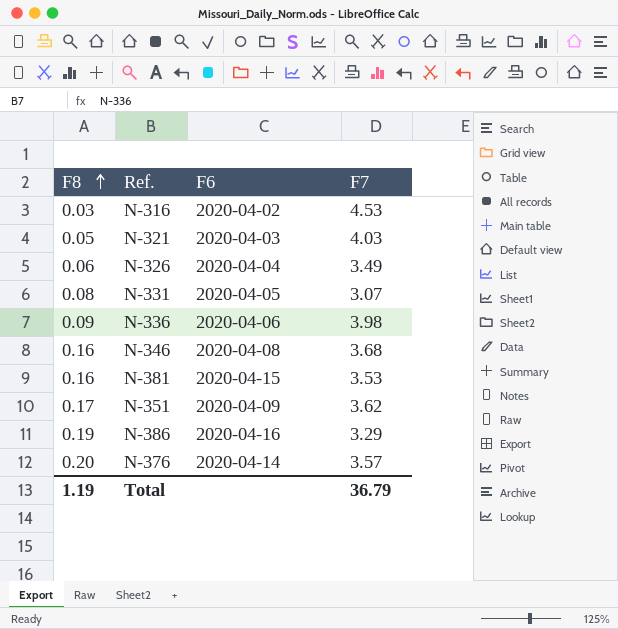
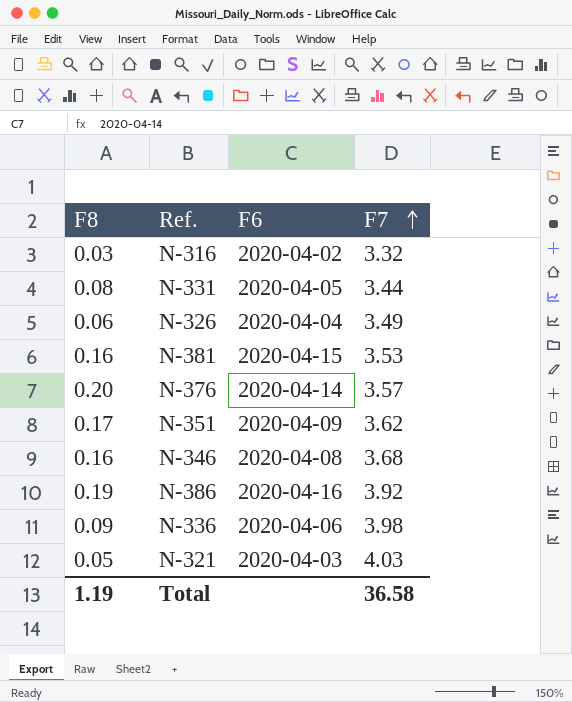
row order: F8 ascending -> F7 ascending
N-316 | F7: 4.53 -> 3.32
N-331 | F7: 3.07 -> 3.44
N-386 | F7: 3.29 -> 3.92
Total | F7: 36.79 -> 36.58

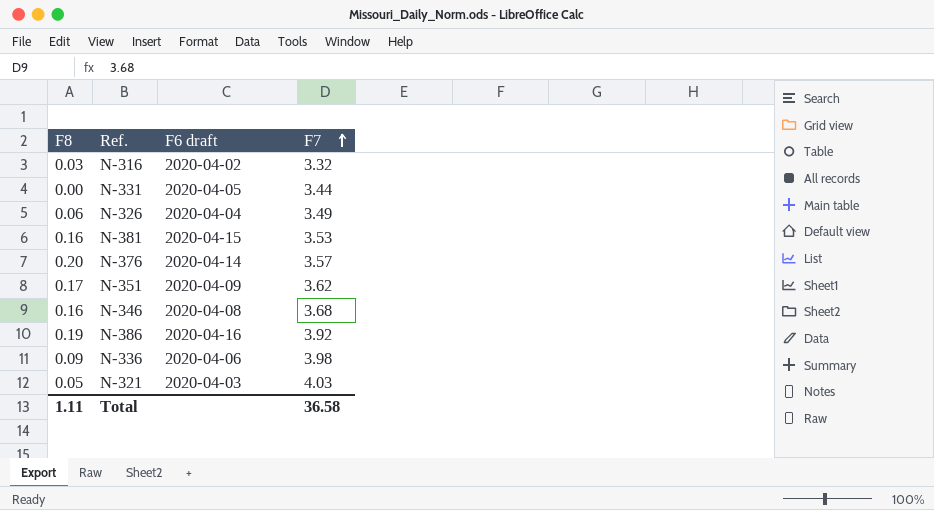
column name: F6 -> F6 draft
N-331 | F8: 0.08 -> 0.00
Total | F8: 1.19 -> 1.11

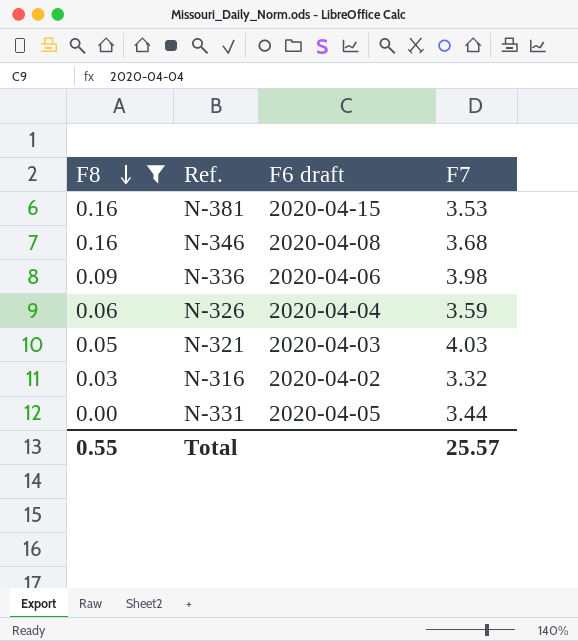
filter: none -> F8 <= 0.16
row order: F7 ascending -> F8 descending
N-326 | F7: 3.49 -> 3.59
Total | F8: 1.11 -> 0.55
Total | F7: 36.58 -> 25.57

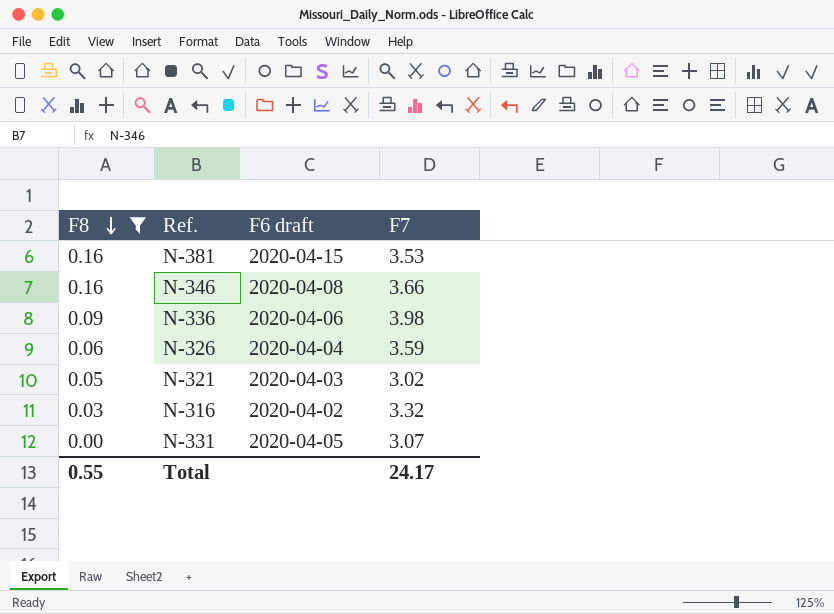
N-346 | F7: 3.68 -> 3.66
N-321 | F7: 4.03 -> 3.02
N-331 | F7: 3.44 -> 3.07
Total | F7: 25.57 -> 24.17

